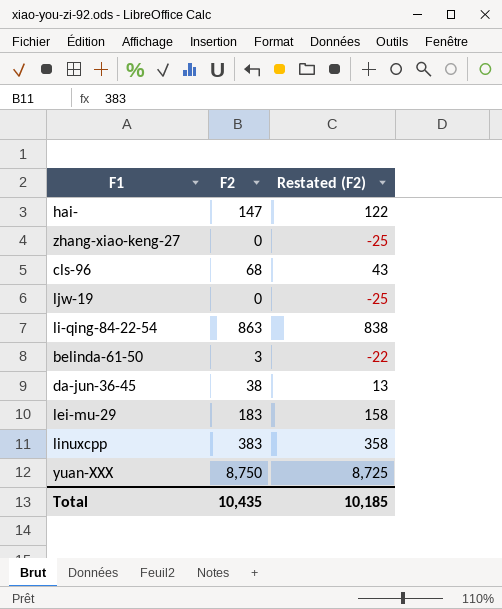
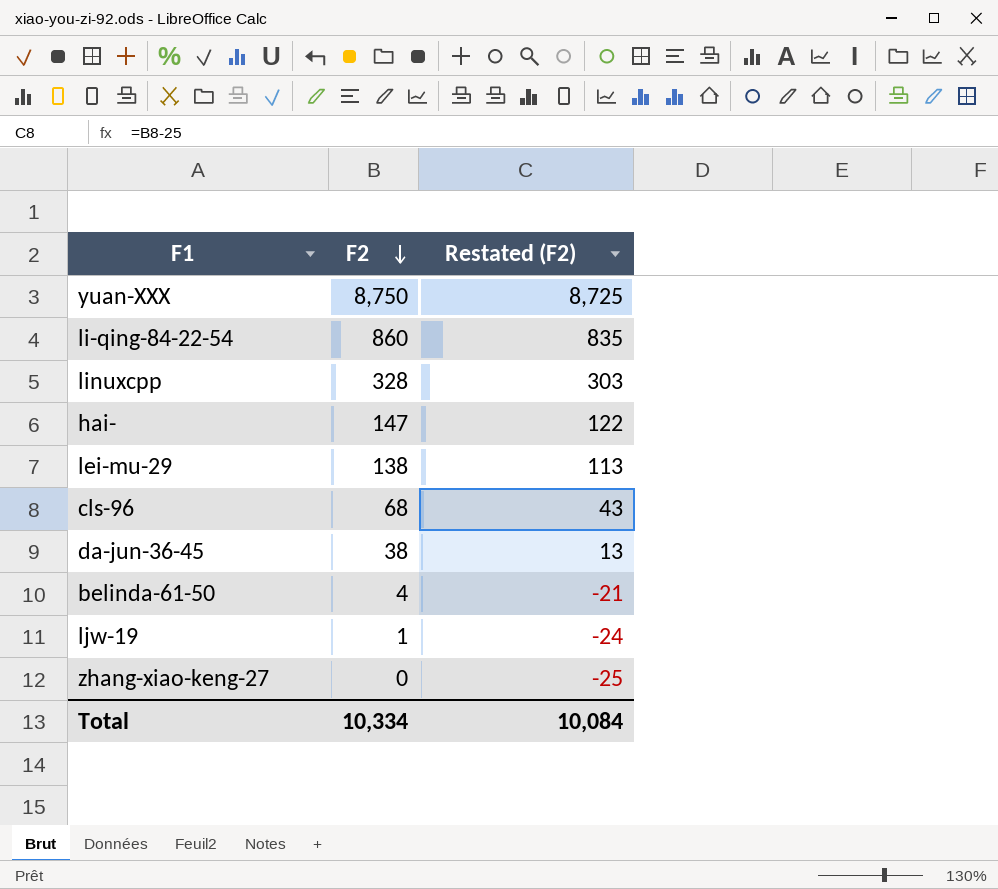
row order: none -> F2 descending
li-qing-84-22-54 | F2: 863 -> 860
li-qing-84-22-54 | Restated (F2): 838 -> 835
linuxcpp | F2: 383 -> 328
linuxcpp | Restated (F2): 358 -> 303
lei-mu-29 | F2: 183 -> 138
lei-mu-29 | Restated (F2): 158 -> 113
belinda-61-50 | F2: 3 -> 4
belinda-61-50 | Restated (F2): -22 -> -21
ljw-19 | F2: 0 -> 1
ljw-19 | Restated (F2): -25 -> -24
Total | F2: 10,435 -> 10,334
Total | Restated (F2): 10,185 -> 10,084

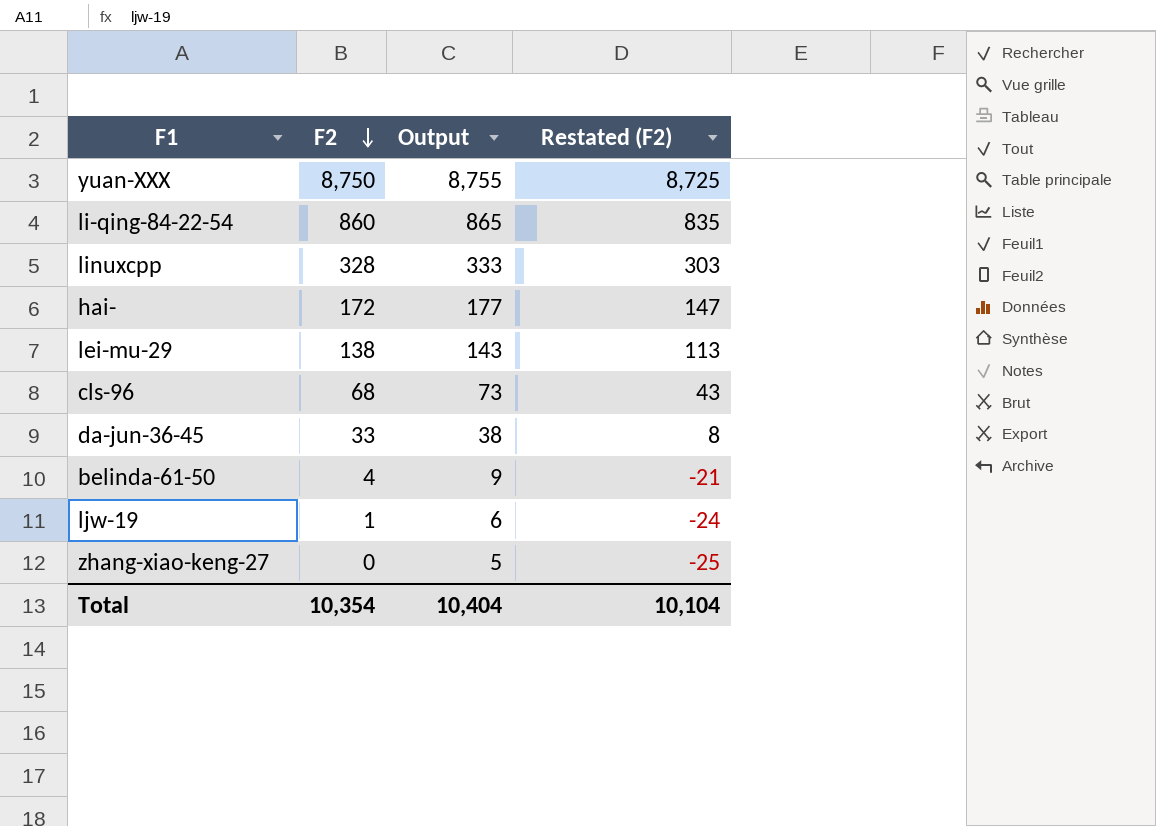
column Output | formula: none -> [F2] + 5
hai- | F2: 147 -> 172
hai- | Restated (F2): 122 -> 147
da-jun-36-45 | F2: 38 -> 33
da-jun-36-45 | Restated (F2): 13 -> 8
Total | F2: 10,334 -> 10,354
Total | Restated (F2): 10,084 -> 10,104

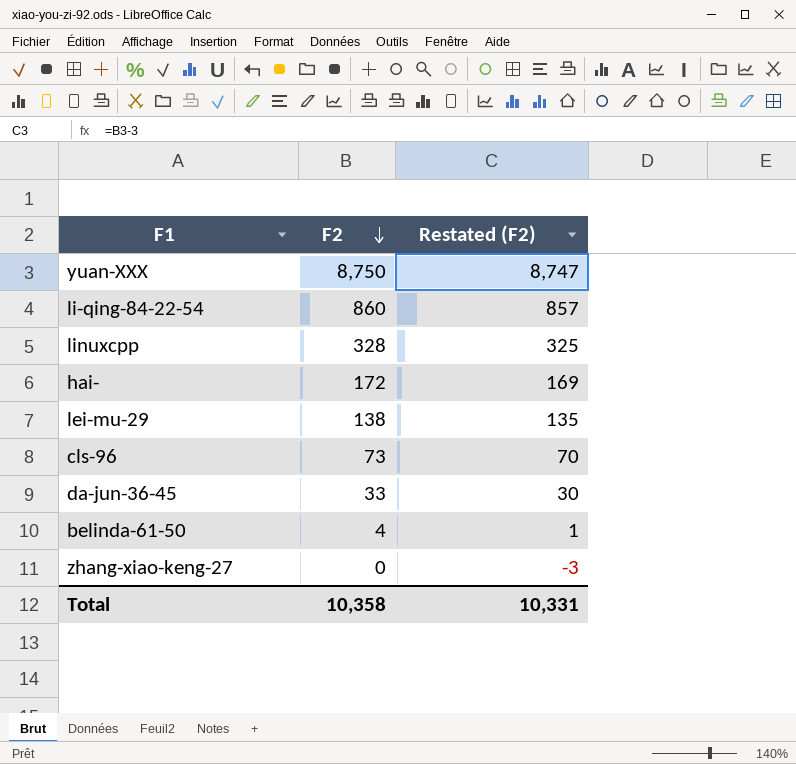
column Output | formula: [F2] + 5 -> none
column Restated (F2) | formula: [F2] - 25 -> [F2] - 3
row ljw-19: 1 | 6 | -24 -> none
cls-96 | F2: 68 -> 73
Total | F2: 10,354 -> 10,358
Total | Restated (F2): 10,104 -> 10,331

